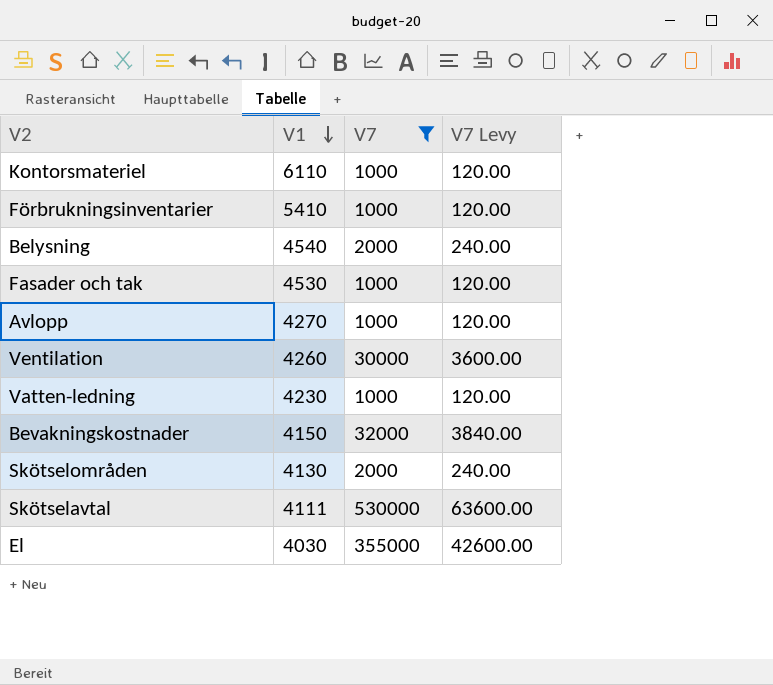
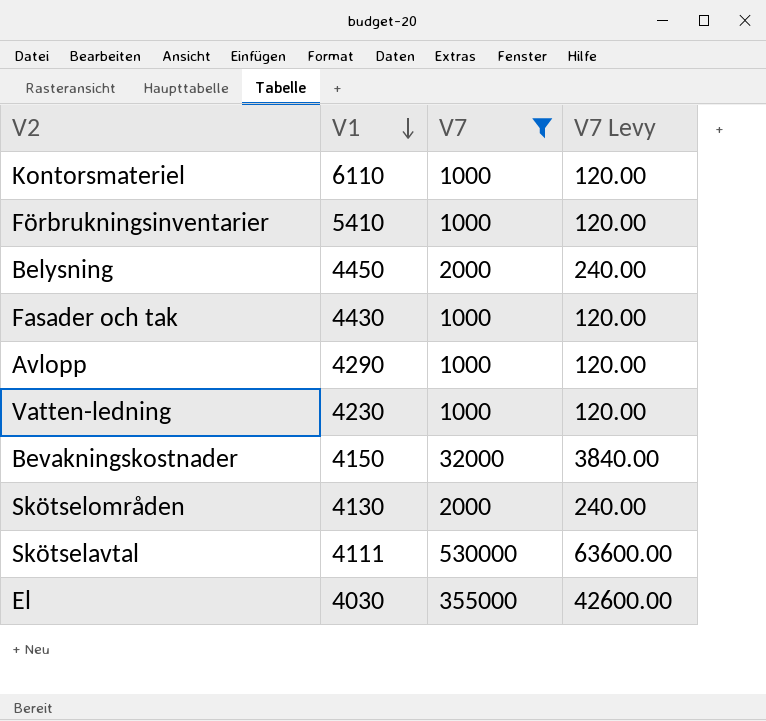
row Ventilation: 4260 | 30000 | 3600.00 -> none
Belysning | V1: 4540 -> 4450
Fasader och tak | V1: 4530 -> 4430
Avlopp | V1: 4270 -> 4290

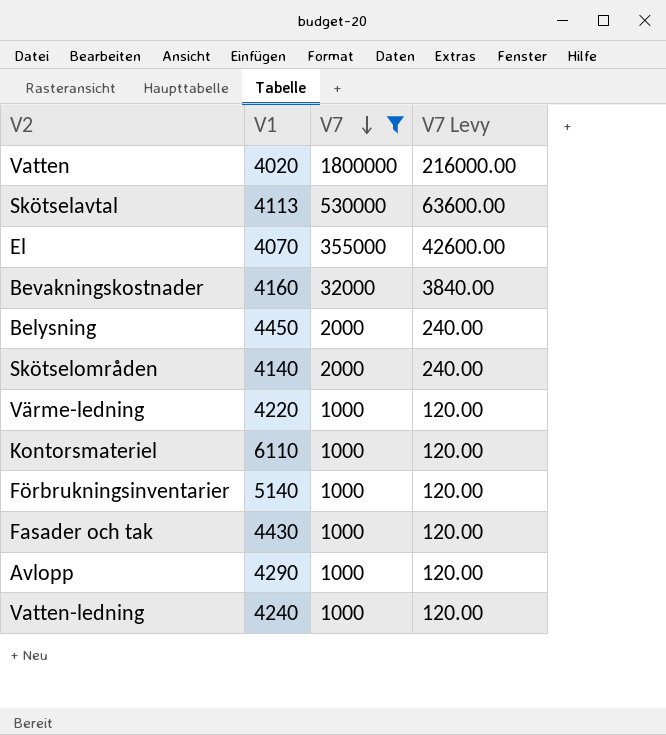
row order: V1 descending -> V7 descending
row Vatten: none -> 4020 | 1800000 | 216000.00
Skötselavtal | V1: 4111 -> 4113
El | V1: 4030 -> 4070
Bevakningskostnader | V1: 4150 -> 4160
Skötselområden | V1: 4130 -> 4140
row Värme-ledning: none -> 4220 | 1000 | 120.00
Förbrukningsinventarier | V1: 5410 -> 5140
Vatten-ledning | V1: 4230 -> 4240

